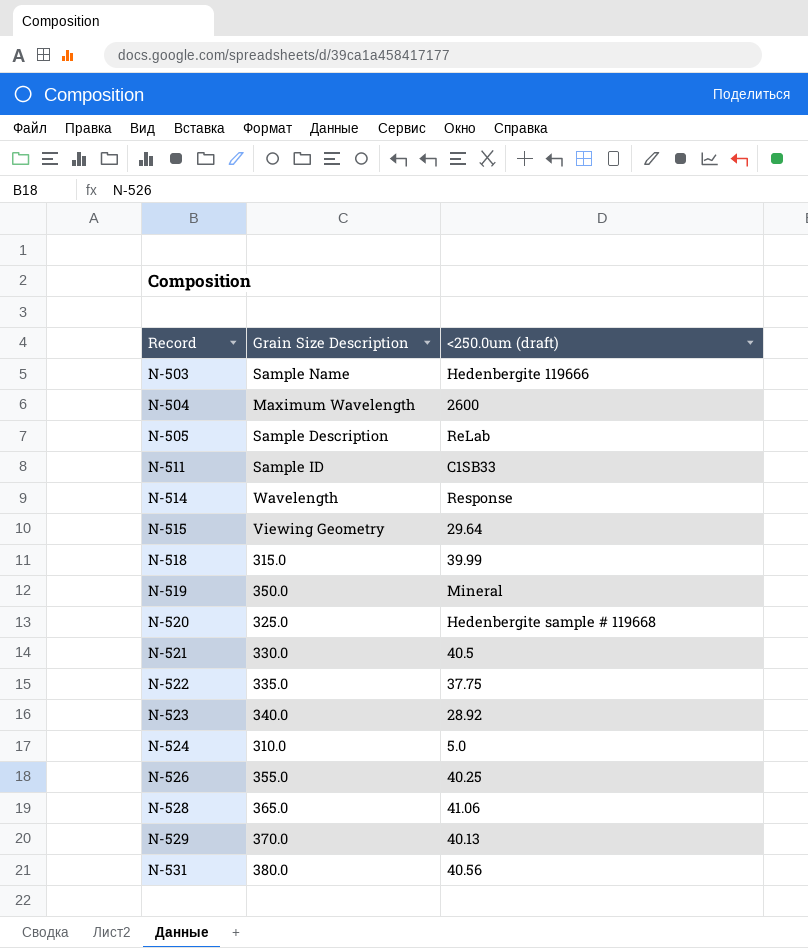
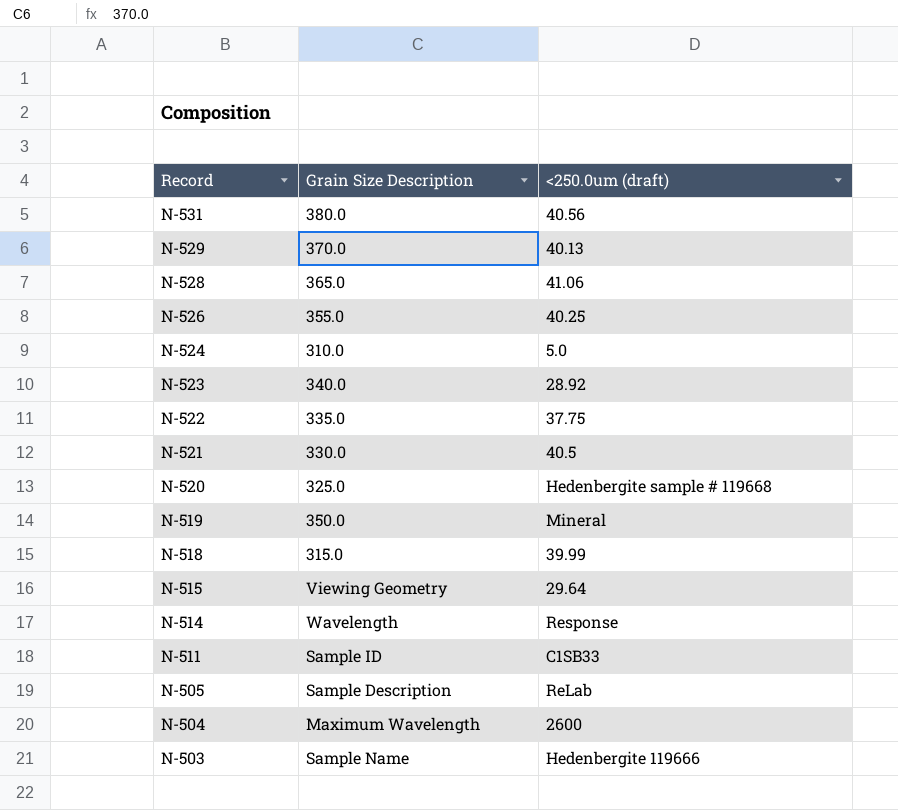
row order: Record ascending -> Record descending

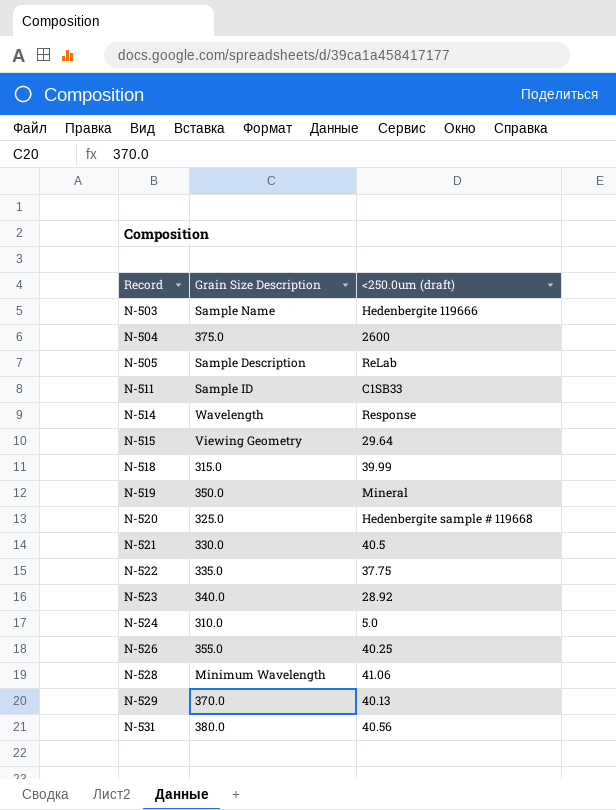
row order: Record descending -> Record ascending
N-504 | Grain Size Description: Maximum Wavelength -> 375.0
N-528 | Grain Size Description: 365.0 -> Minimum Wavelength

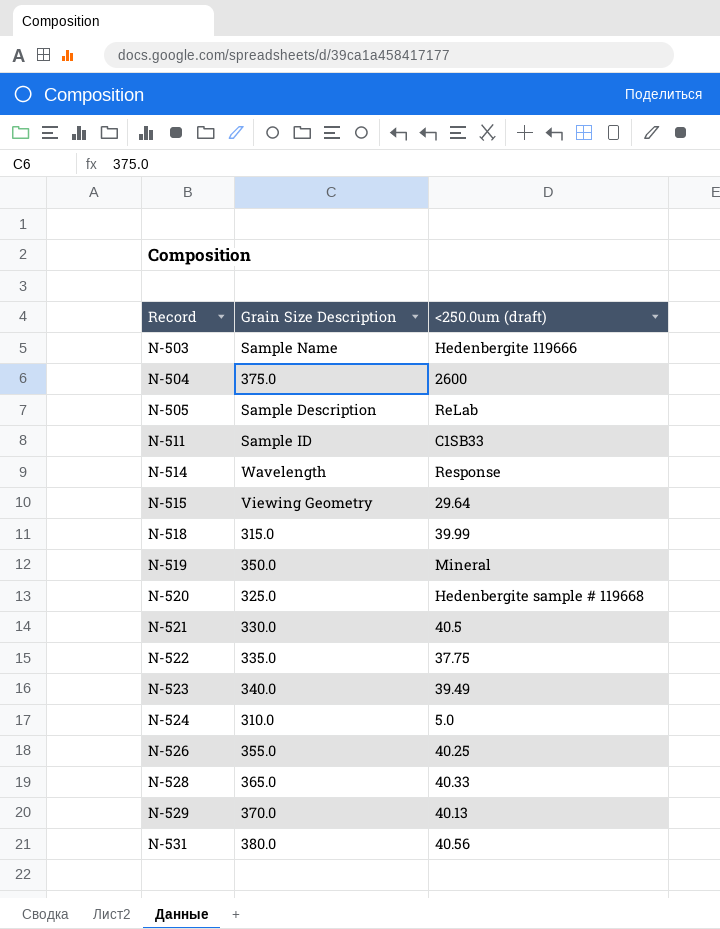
N-523 | <250.0um (draft): 28.92 -> 39.49
N-528 | Grain Size Description: Minimum Wavelength -> 365.0
N-528 | <250.0um (draft): 41.06 -> 40.33

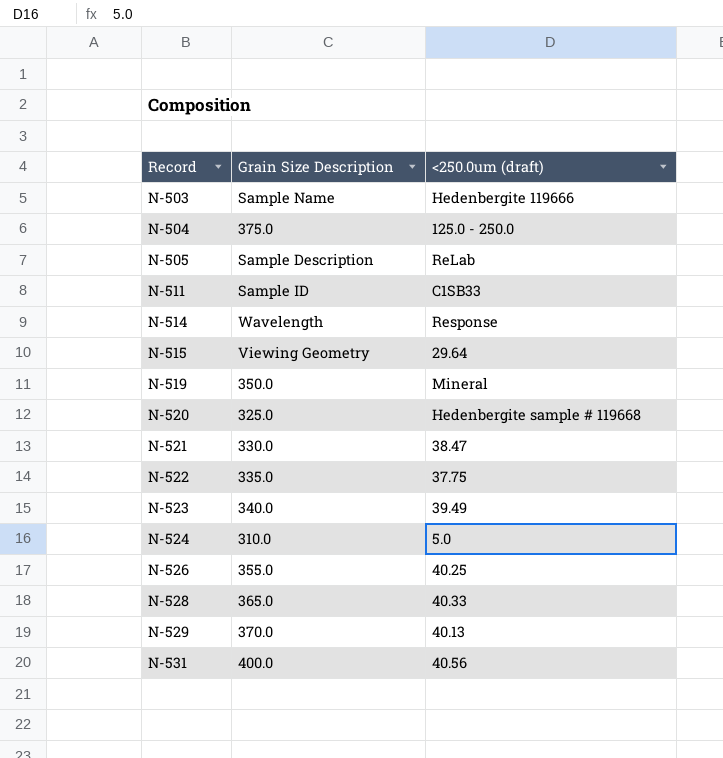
row N-518: 315.0 | 39.99 -> none
N-504 | <250.0um (draft): 2600 -> 125.0 - 250.0
N-521 | <250.0um (draft): 40.5 -> 38.47
N-531 | Grain Size Description: 380.0 -> 400.0

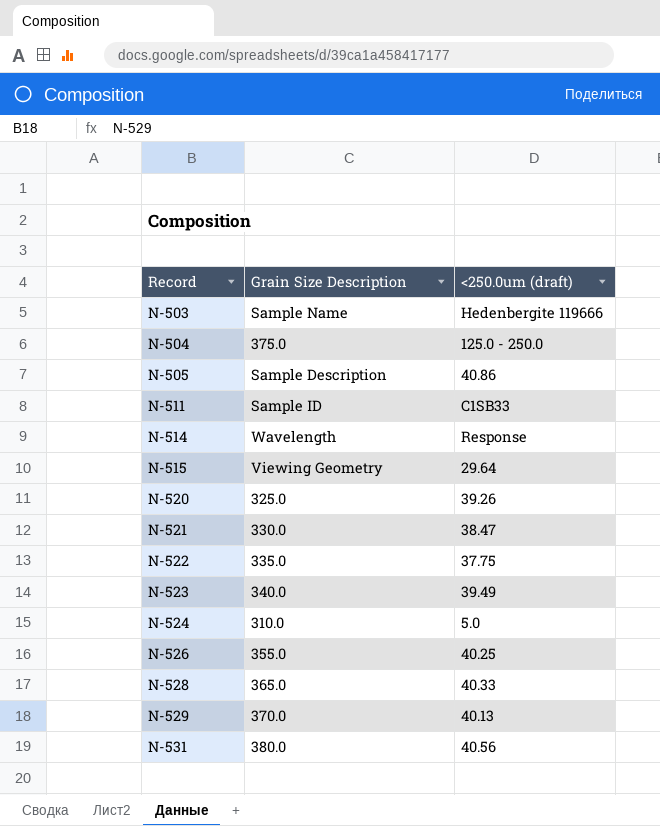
row N-519: 350.0 | Mineral -> none
N-505 | <250.0um (draft): ReLab -> 40.86
N-520 | <250.0um (draft): Hedenbergite sample # 119668 -> 39.26
N-531 | Grain Size Description: 400.0 -> 380.0

